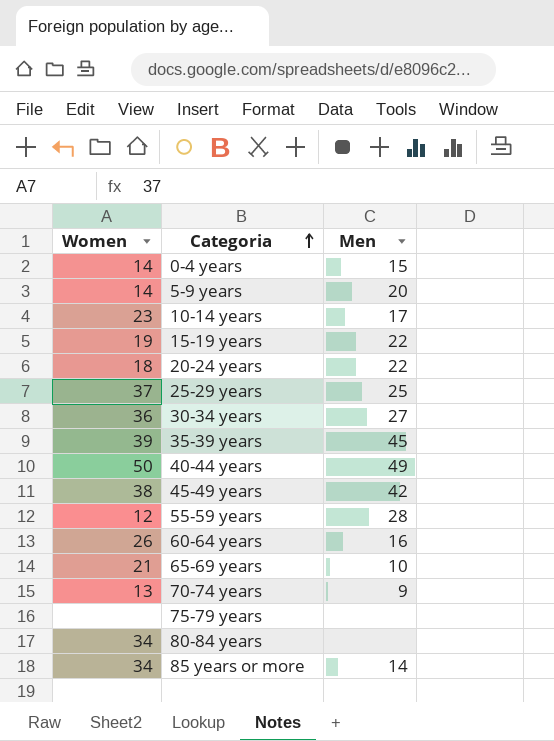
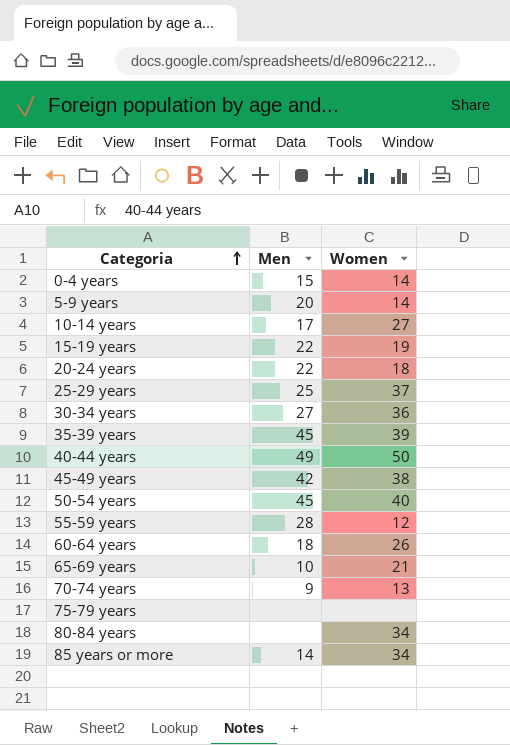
column Women | position: 1 -> 3
10-14 years | Women: 23 -> 27
row 50-54 years: none -> 45 | 40
60-64 years | Men: 16 -> 18

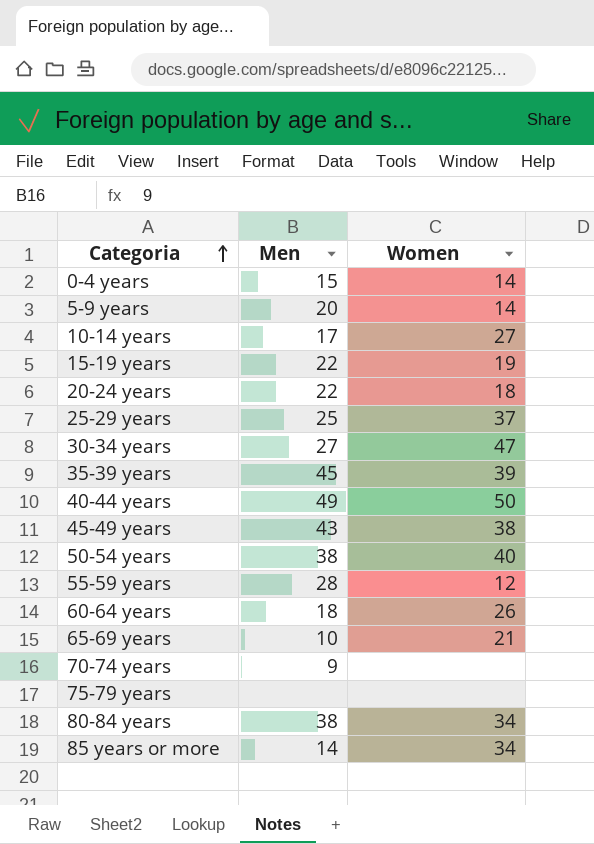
30-34 years | Women: 36 -> 47
45-49 years | Men: 42 -> 43
50-54 years | Men: 45 -> 38
70-74 years | Women: 13 -> none
80-84 years | Men: none -> 38

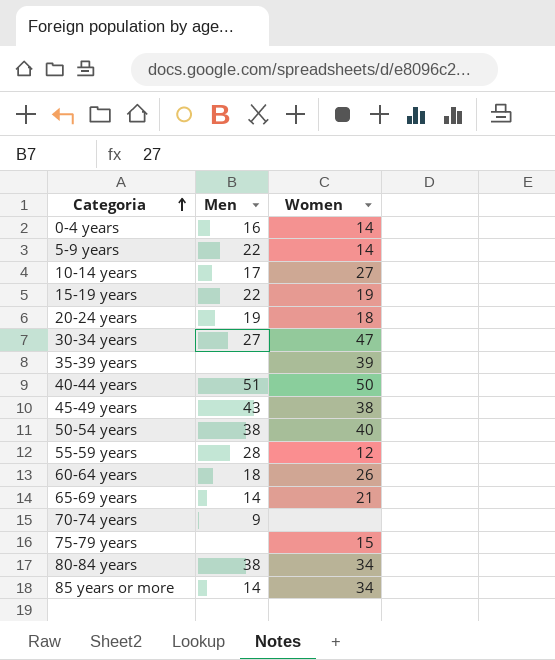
row 25-29 years: 25 | 37 -> none
0-4 years | Men: 15 -> 16
5-9 years | Men: 20 -> 22
20-24 years | Men: 22 -> 19
35-39 years | Men: 45 -> none
40-44 years | Men: 49 -> 51
65-69 years | Men: 10 -> 14
75-79 years | Women: none -> 15

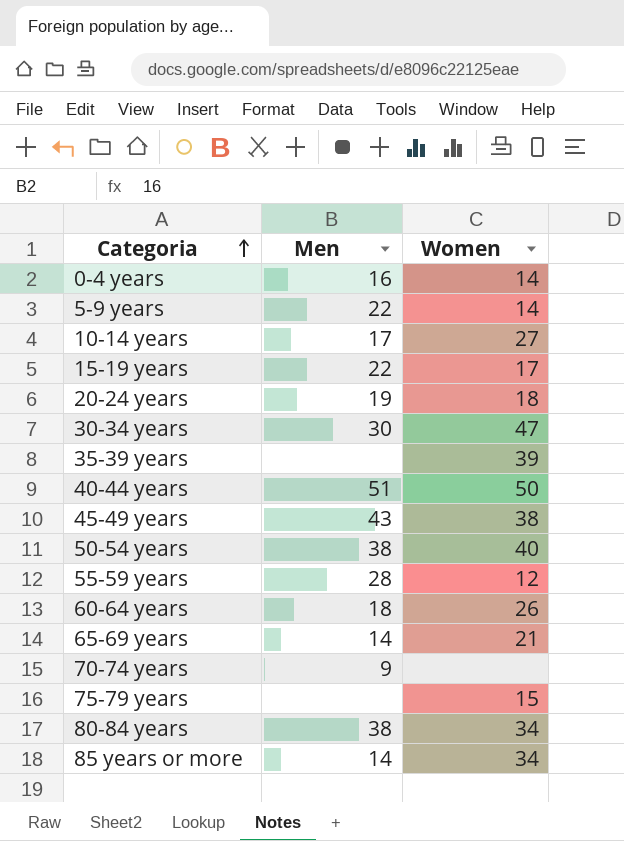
15-19 years | Women: 19 -> 17
30-34 years | Men: 27 -> 30

